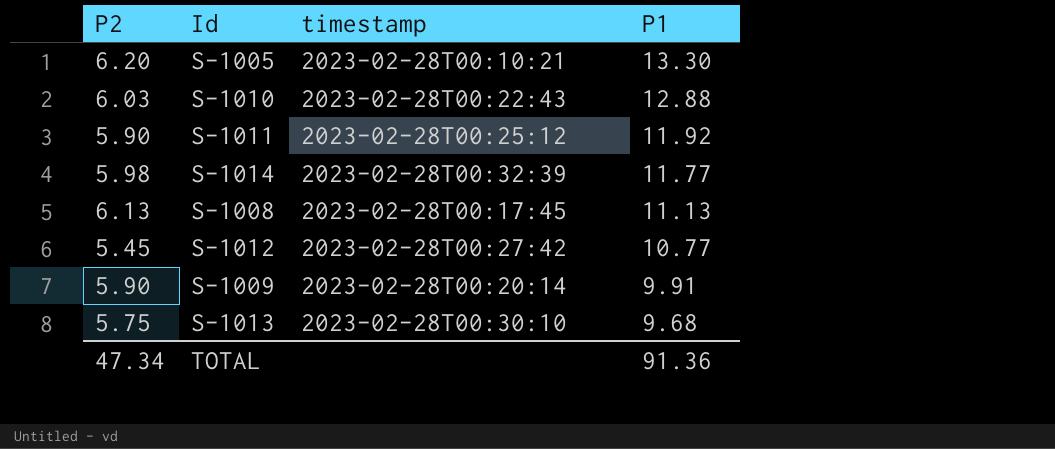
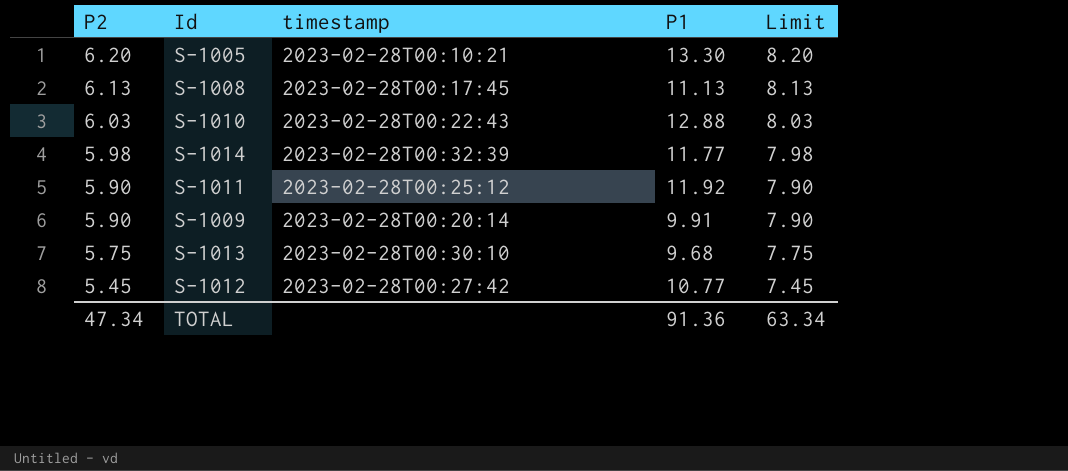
row order: P1 descending -> P2 descending
column Limit | formula: none -> [P2] + 2

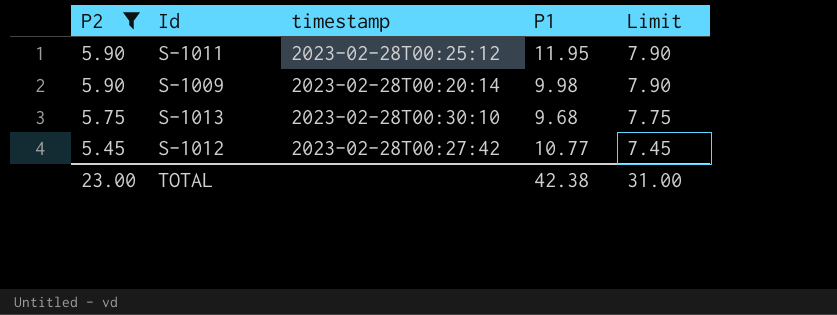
filter: none -> P2 <= 5.90
S-1011 | P1: 11.92 -> 11.95
S-1009 | P1: 9.91 -> 9.98
TOTAL | P2: 47.34 -> 23.00
TOTAL | P1: 91.36 -> 42.38
TOTAL | Limit: 63.34 -> 31.00

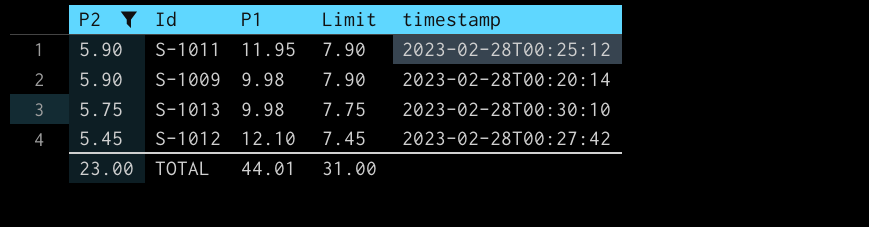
column timestamp | position: 3 -> 5
S-1013 | P1: 9.68 -> 9.98
S-1012 | P1: 10.77 -> 12.10
TOTAL | P1: 42.38 -> 44.01

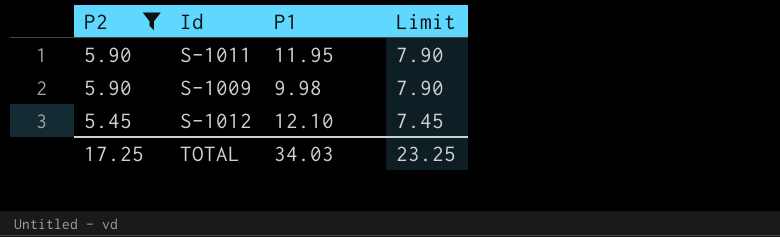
column timestamp | position: 5 -> none
row S-1013: 5.75 | 9.98 | 7.75 | 2023-02-28T00:30:10 -> none
TOTAL | P2: 23.00 -> 17.25
TOTAL | P1: 44.01 -> 34.03
TOTAL | Limit: 31.00 -> 23.25

